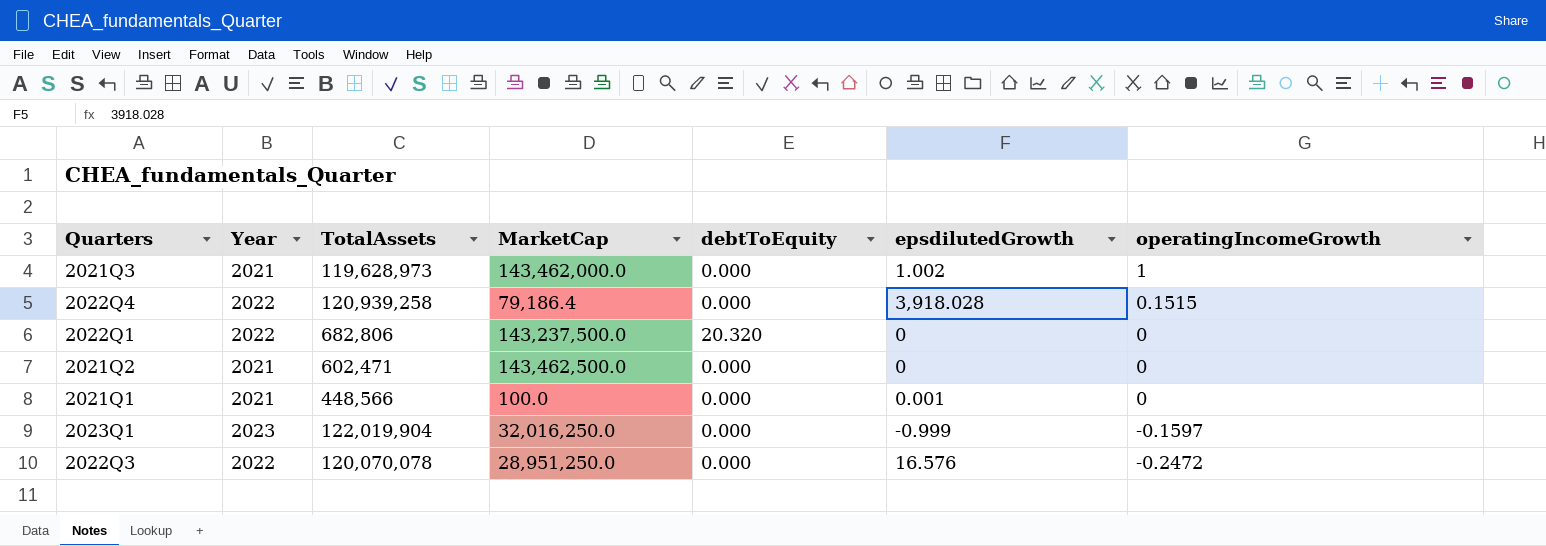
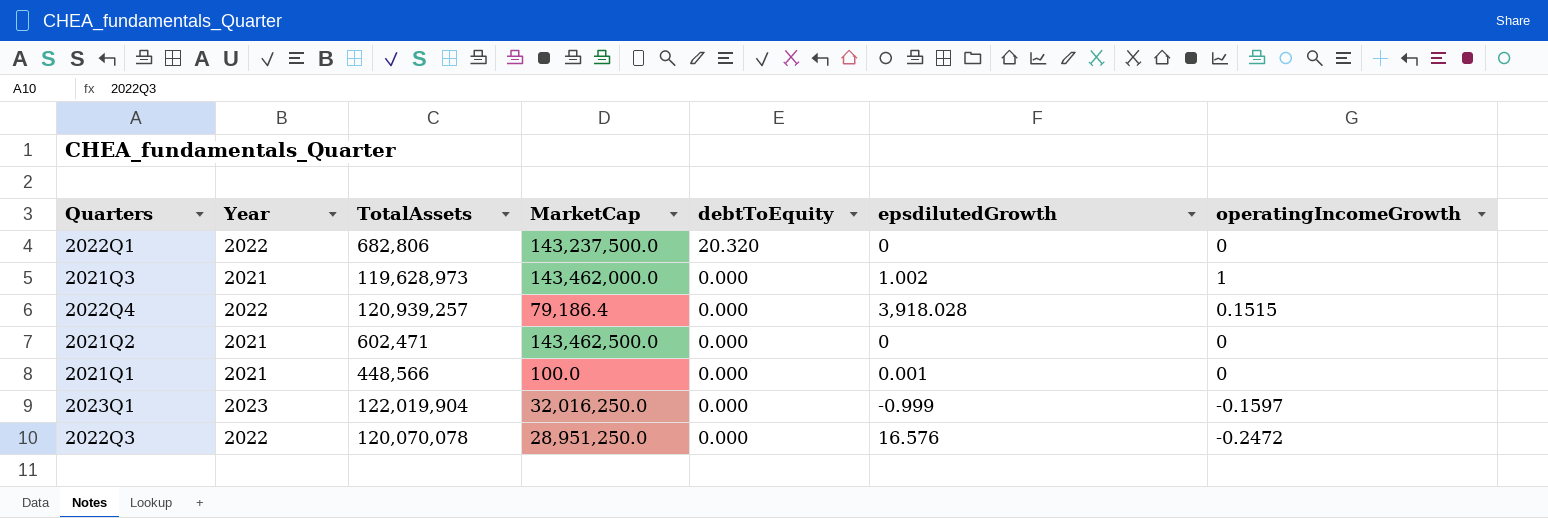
row order: operatingIncomeGrowth descending -> debtToEquity descending
2022Q4 | TotalAssets: 120,939,258 -> 120,939,257

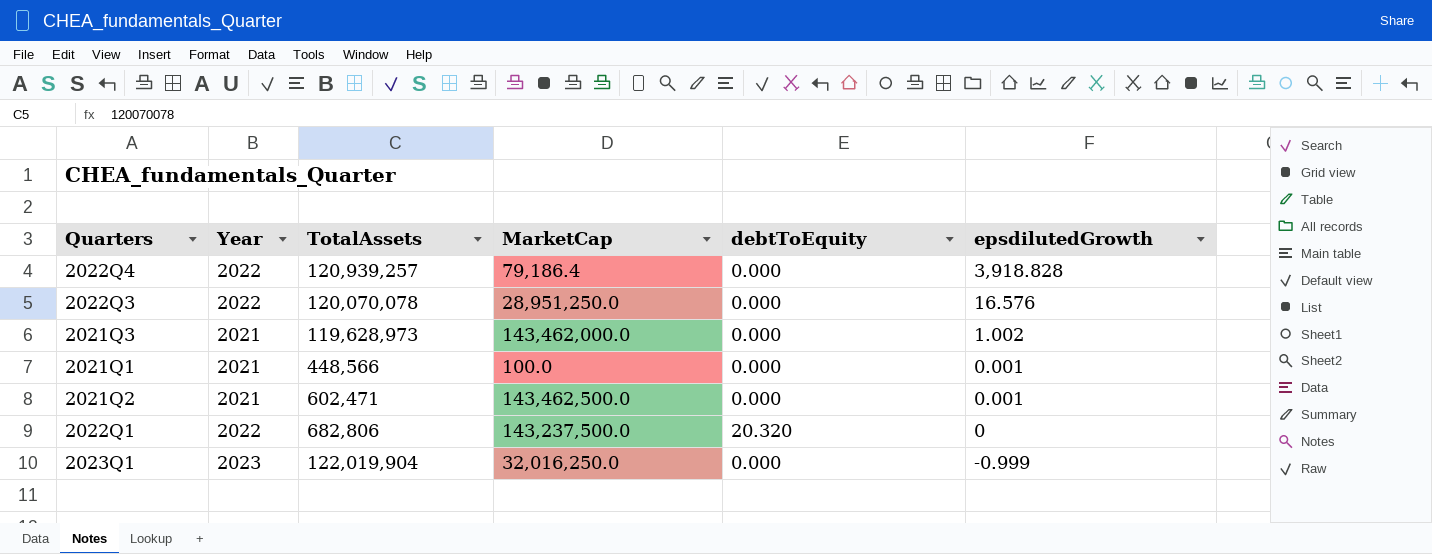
row order: debtToEquity descending -> epsdilutedGrowth descending
column operatingIncomeGrowth | position: 7 -> none
2022Q4 | epsdilutedGrowth: 3,918.028 -> 3,918.828
2021Q2 | epsdilutedGrowth: 0 -> 0.001

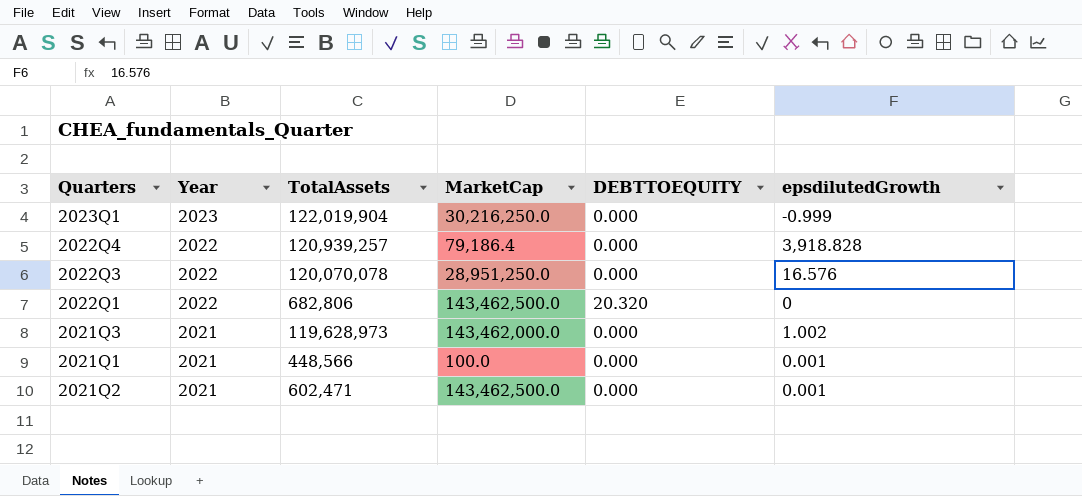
row order: epsdilutedGrowth descending -> Year descending
column name: debtToEquity -> DEBTTOEQUITY
2023Q1 | MarketCap: 32,016,250.0 -> 30,216,250.0
2022Q1 | MarketCap: 143,237,500.0 -> 143,462,500.0

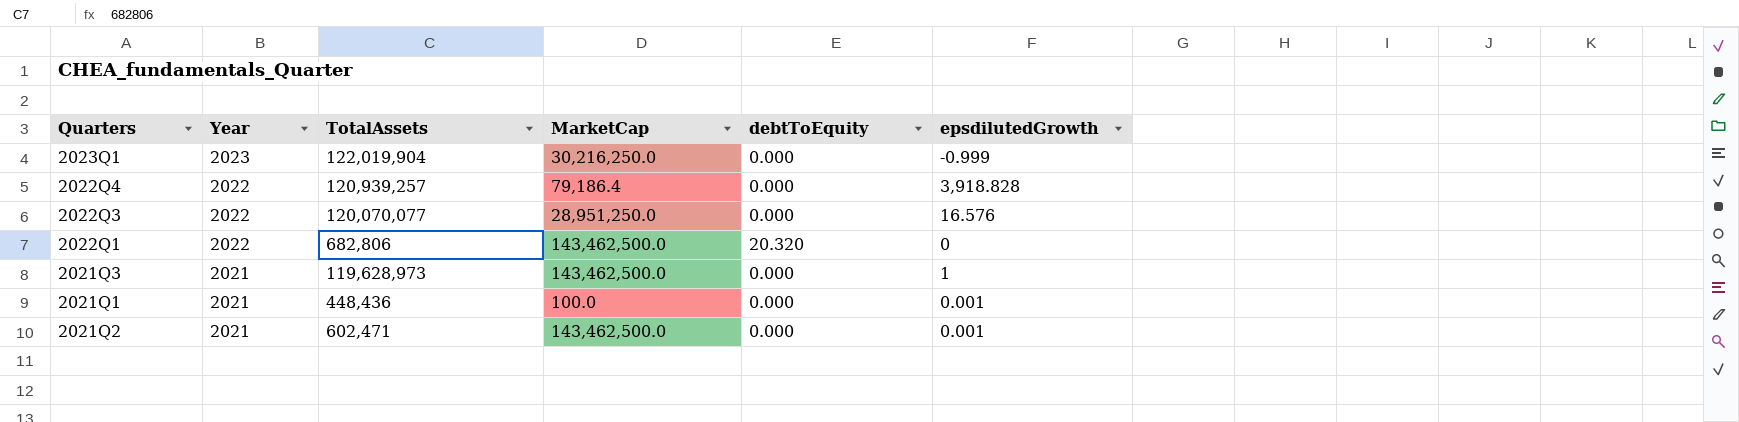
column name: DEBTTOEQUITY -> debtToEquity
2022Q3 | TotalAssets: 120,070,078 -> 120,070,077
2021Q3 | MarketCap: 143,462,000.0 -> 143,462,500.0
2021Q3 | epsdilutedGrowth: 1.002 -> 1
2021Q1 | TotalAssets: 448,566 -> 448,436

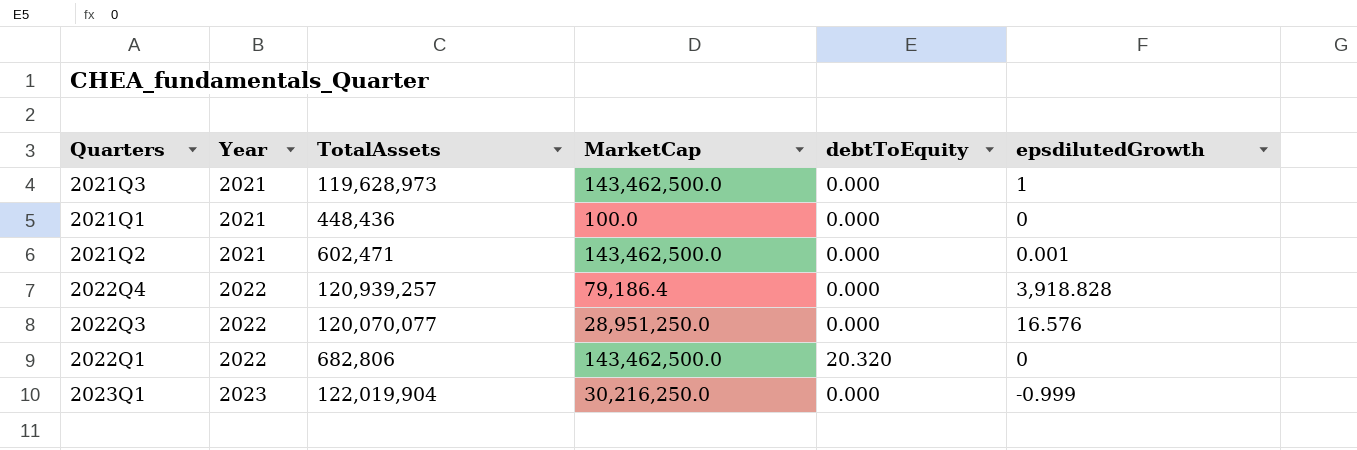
row order: Year descending -> Year ascending
2021Q1 | epsdilutedGrowth: 0.001 -> 0

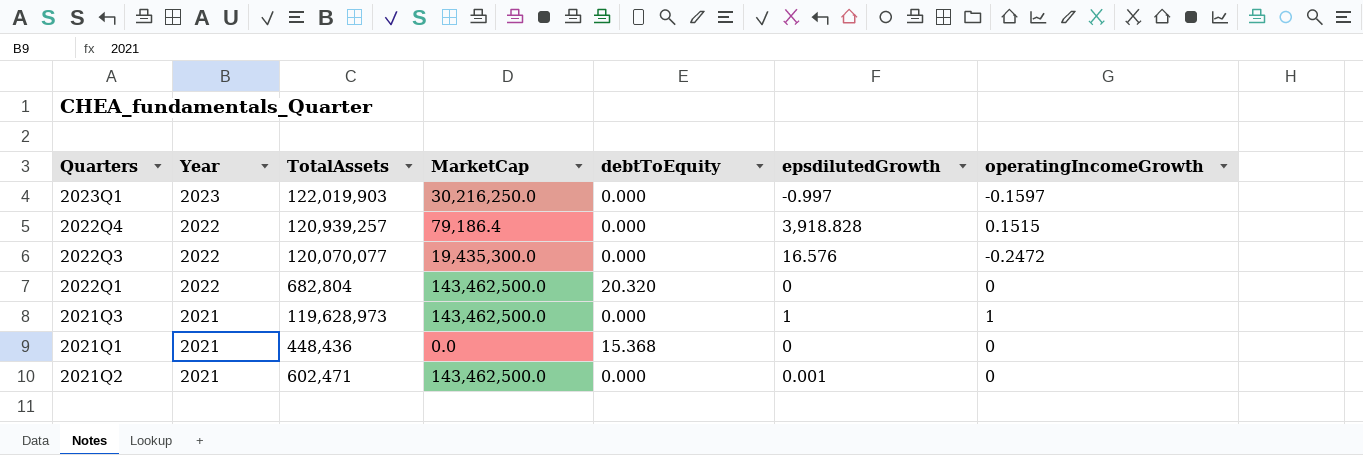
row order: Year ascending -> Year descending
column operatingIncomeGrowth | position: none -> 7
2023Q1 | TotalAssets: 122,019,904 -> 122,019,903
2023Q1 | epsdilutedGrowth: -0.999 -> -0.997
2022Q3 | MarketCap: 28,951,250.0 -> 19,435,300.0
2022Q1 | TotalAssets: 682,806 -> 682,804
2021Q1 | MarketCap: 100.0 -> 0.0
2021Q1 | debtToEquity: 0.000 -> 15.368

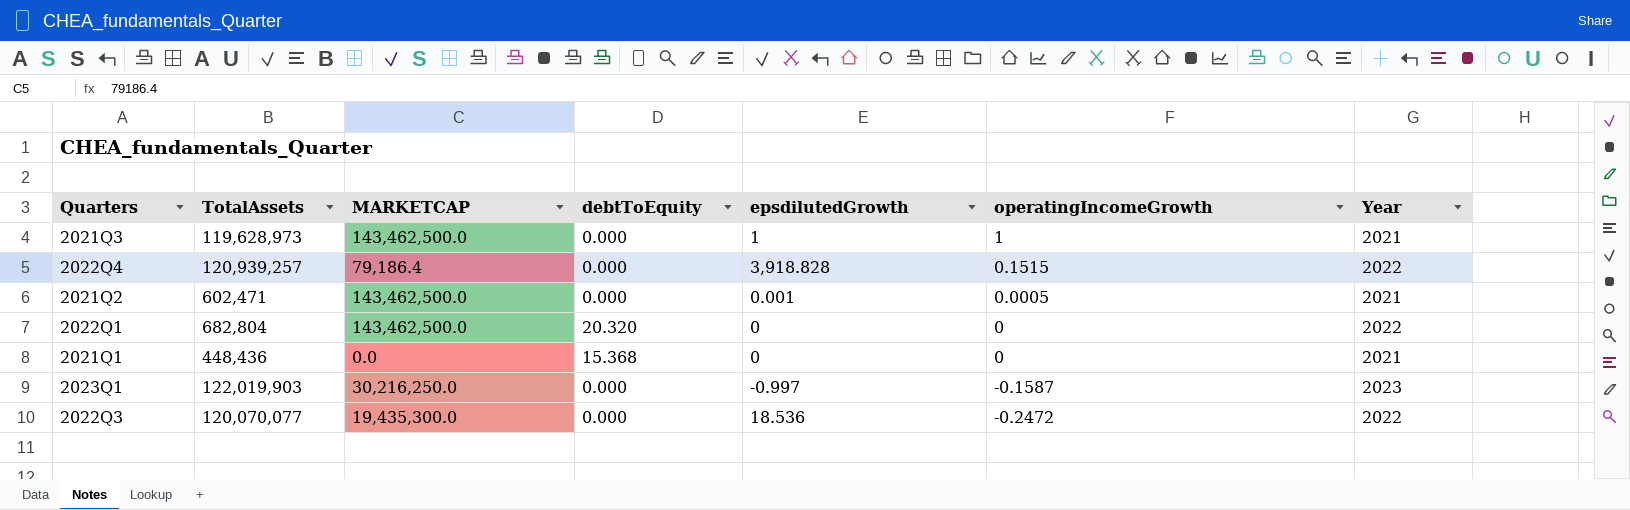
row order: Year descending -> operatingIncomeGrowth descending
column name: MarketCap -> MARKETCAP
column Year | position: 2 -> 7
2021Q2 | operatingIncomeGrowth: 0 -> 0.0005
2023Q1 | operatingIncomeGrowth: -0.1597 -> -0.1587
2022Q3 | epsdilutedGrowth: 16.576 -> 18.536

